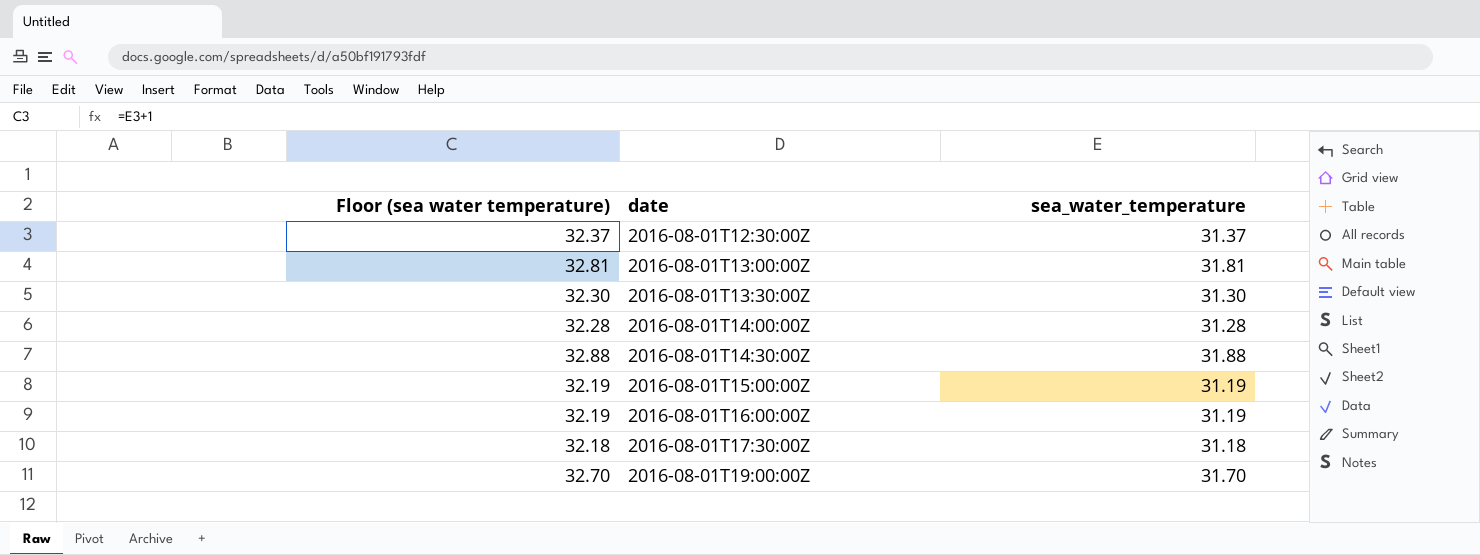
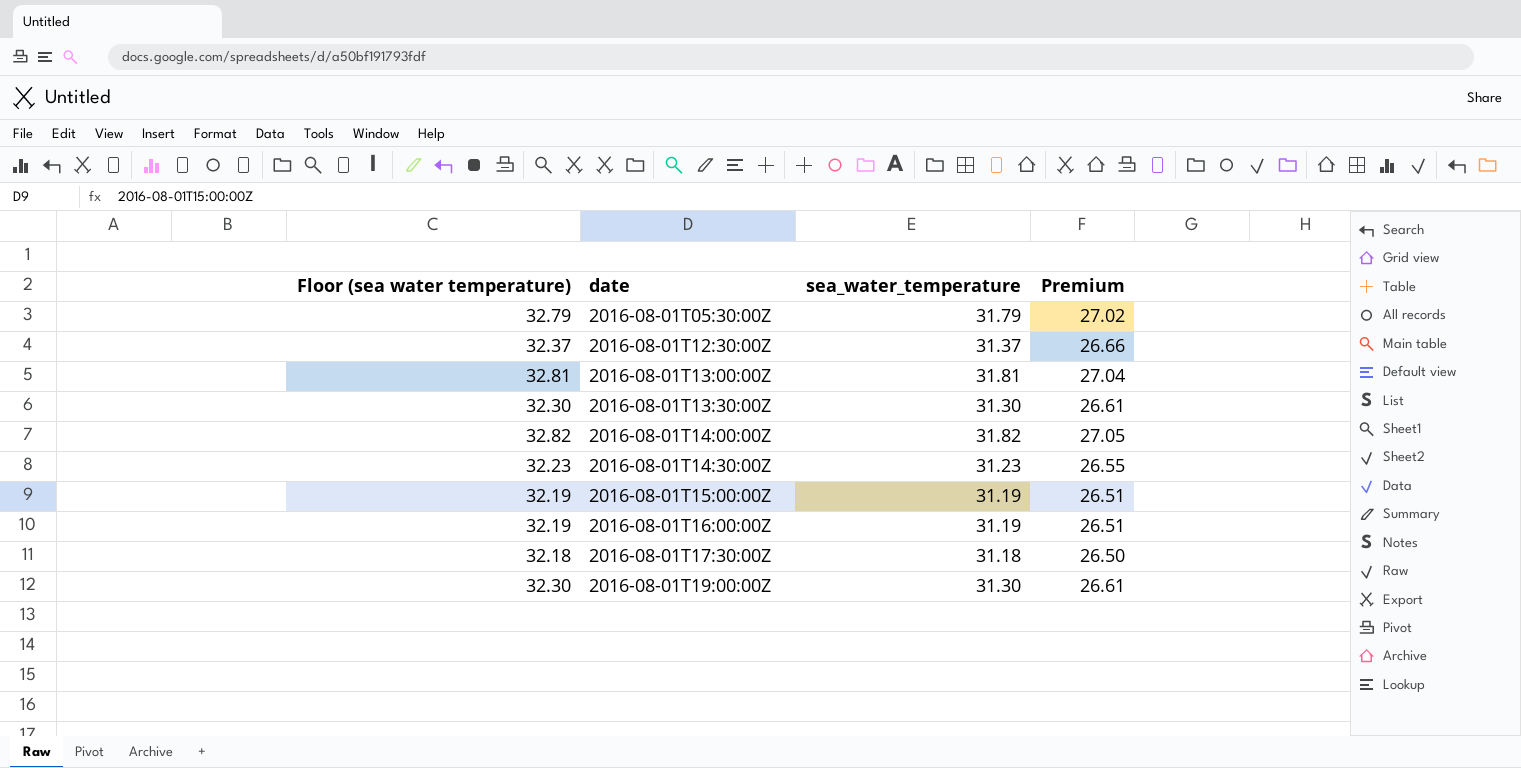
column Premium | formula: none -> [sea_water_temperature] * 0.85
row 2016-08-01T05:30:00Z: none -> 32.79 | 31.79 | 27.02
2016-08-01T14:00:00Z | Floor (sea water temperature): 32.28 -> 32.82
2016-08-01T14:00:00Z | sea_water_temperature: 31.28 -> 31.82
2016-08-01T14:30:00Z | Floor (sea water temperature): 32.88 -> 32.23
2016-08-01T14:30:00Z | sea_water_temperature: 31.88 -> 31.23
2016-08-01T19:00:00Z | Floor (sea water temperature): 32.70 -> 32.30
2016-08-01T19:00:00Z | sea_water_temperature: 31.70 -> 31.30

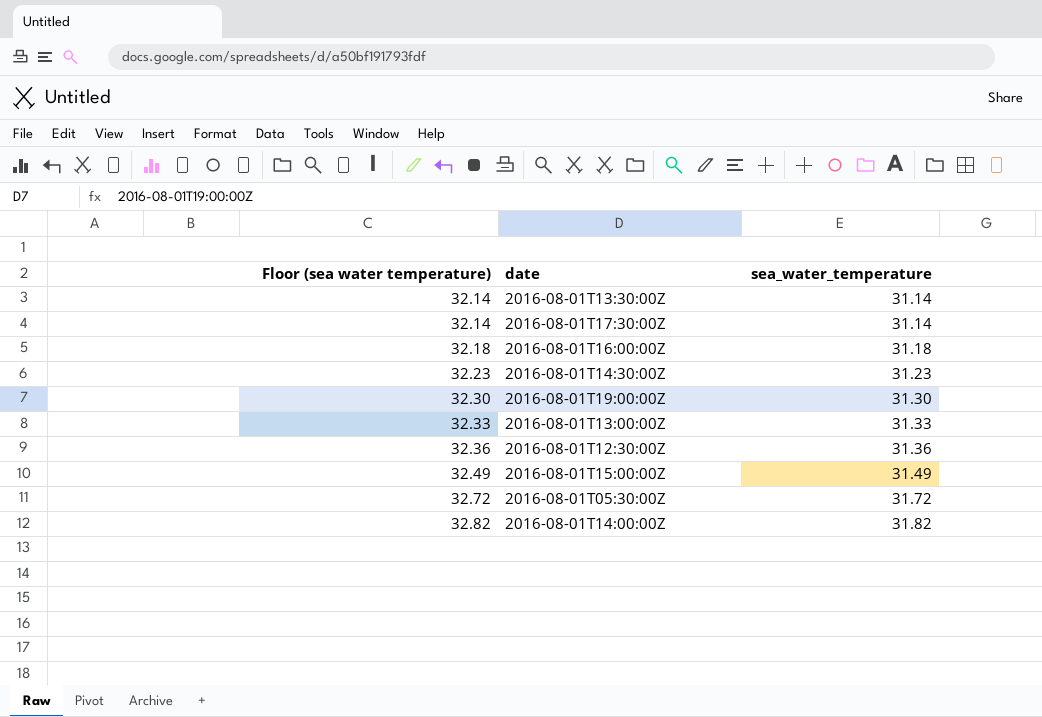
row order: date ascending -> Floor (sea water temperature) ascending
column Premium | formula: [sea_water_temperature] * 0.85 -> none
2016-08-01T13:30:00Z | Floor (sea water temperature): 32.30 -> 32.14
2016-08-01T13:30:00Z | sea_water_temperature: 31.30 -> 31.14
2016-08-01T17:30:00Z | Floor (sea water temperature): 32.18 -> 32.14
2016-08-01T17:30:00Z | sea_water_temperature: 31.18 -> 31.14
2016-08-01T16:00:00Z | Floor (sea water temperature): 32.19 -> 32.18
2016-08-01T16:00:00Z | sea_water_temperature: 31.19 -> 31.18
2016-08-01T13:00:00Z | Floor (sea water temperature): 32.81 -> 32.33
2016-08-01T13:00:00Z | sea_water_temperature: 31.81 -> 31.33
2016-08-01T12:30:00Z | Floor (sea water temperature): 32.37 -> 32.36
2016-08-01T12:30:00Z | sea_water_temperature: 31.37 -> 31.36
2016-08-01T15:00:00Z | Floor (sea water temperature): 32.19 -> 32.49
2016-08-01T15:00:00Z | sea_water_temperature: 31.19 -> 31.49
2016-08-01T05:30:00Z | Floor (sea water temperature): 32.79 -> 32.72
2016-08-01T05:30:00Z | sea_water_temperature: 31.79 -> 31.72

